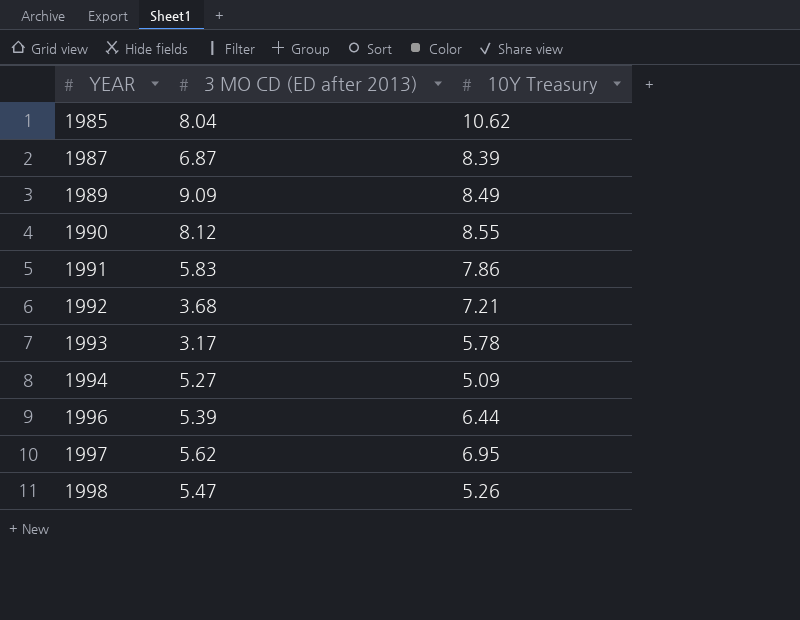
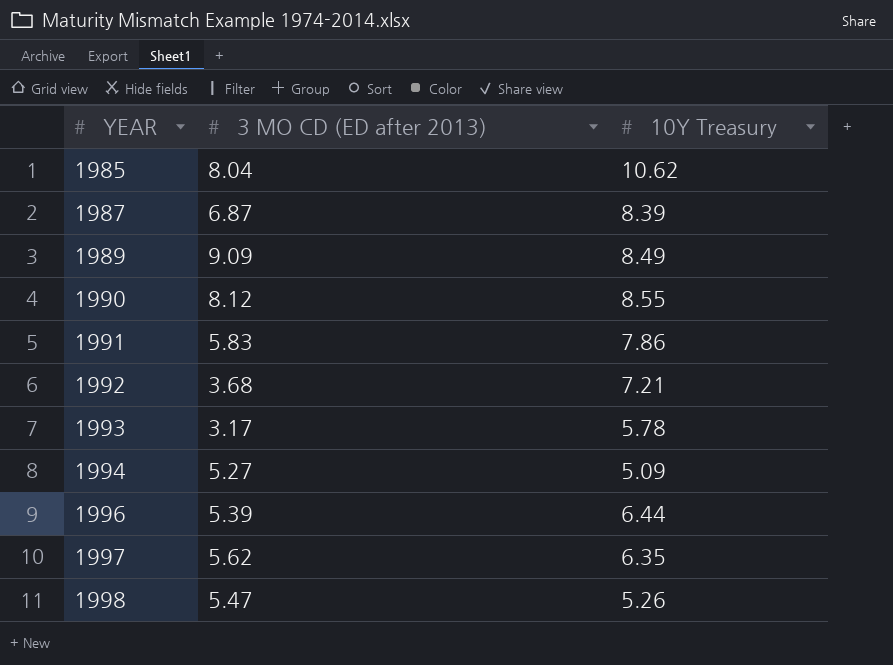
1997 | 10Y Treasury: 6.95 -> 6.35

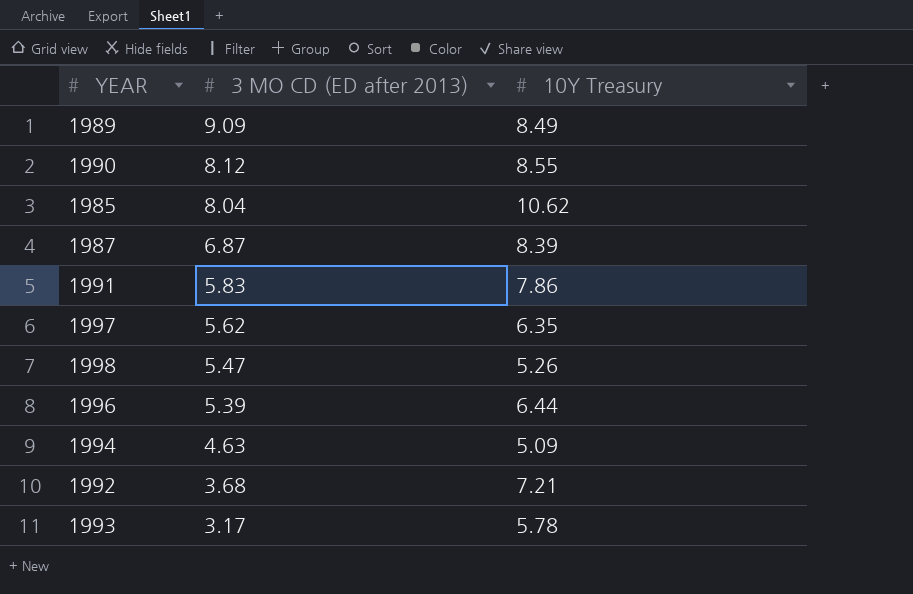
row order: YEAR ascending -> 3 MO CD (ED after 2013) descending
1994 | 3 MO CD (ED after 2013): 5.27 -> 4.63

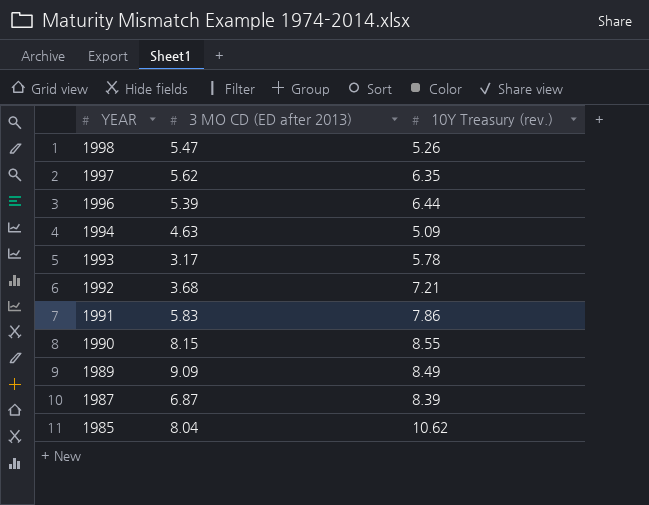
row order: 3 MO CD (ED after 2013) descending -> YEAR descending
column name: 10Y Treasury -> 10Y Treasury (rev.)
1990 | 3 MO CD (ED after 2013): 8.12 -> 8.15

